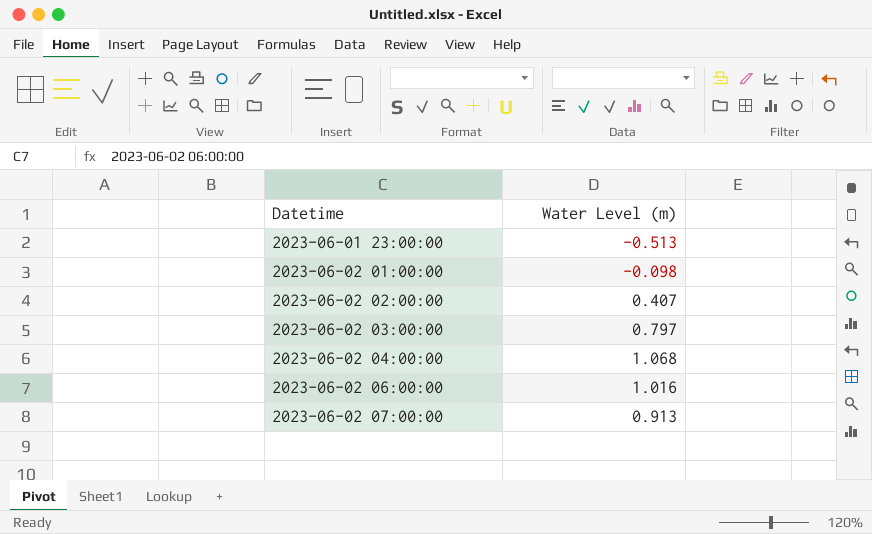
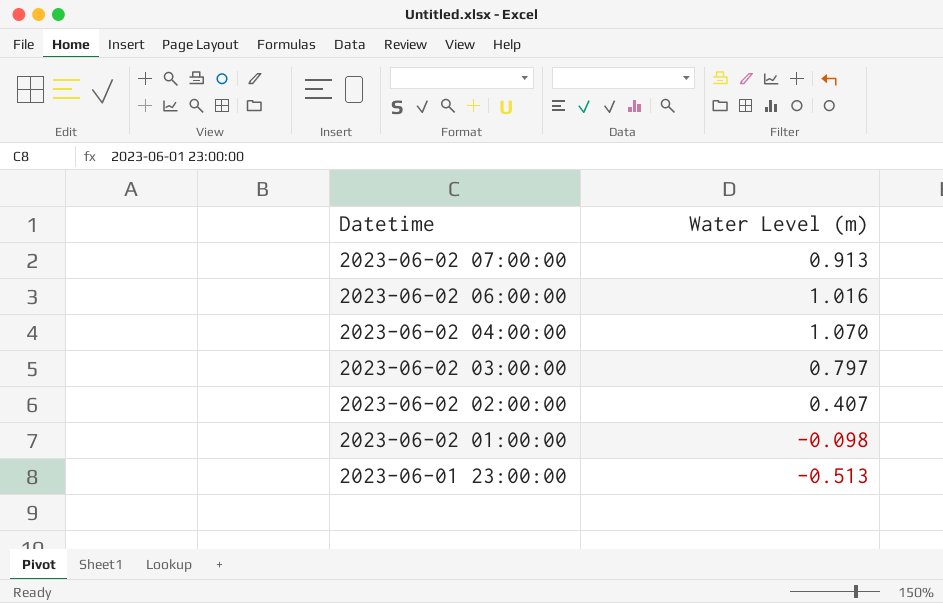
row order: Datetime ascending -> Datetime descending
2023-06-02 04:00:00 | Water Level (m): 1.068 -> 1.070

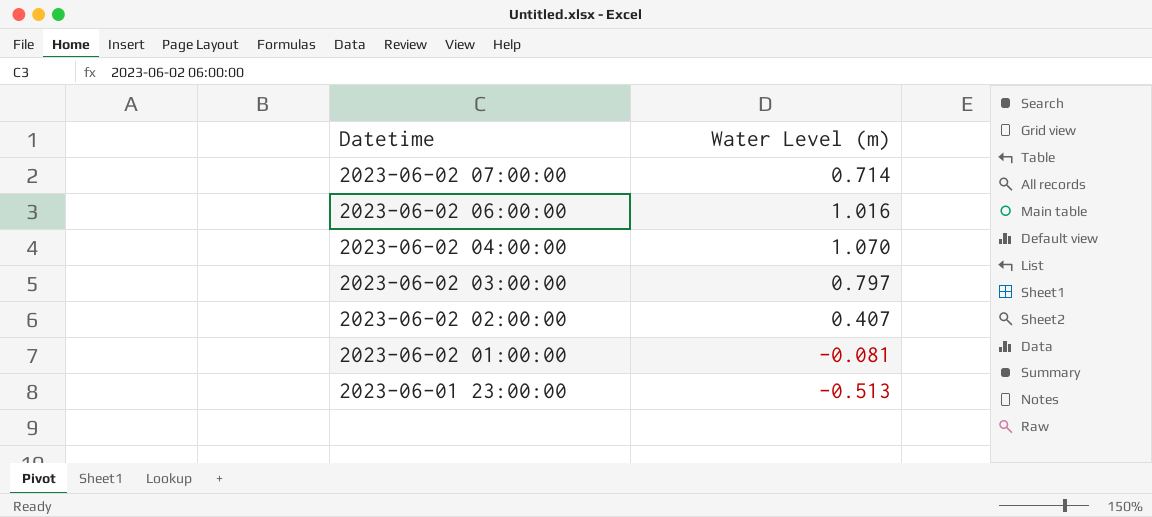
2023-06-02 07:00:00 | Water Level (m): 0.913 -> 0.714
2023-06-02 01:00:00 | Water Level (m): -0.098 -> -0.081

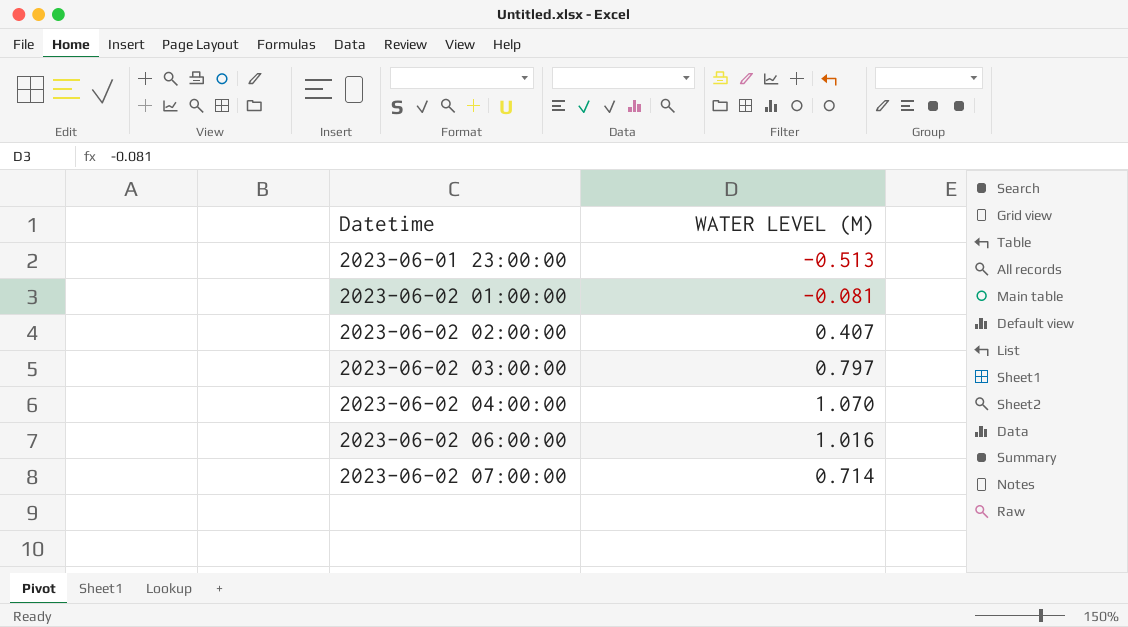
row order: Datetime descending -> Datetime ascending
column name: Water Level (m) -> WATER LEVEL (M)

